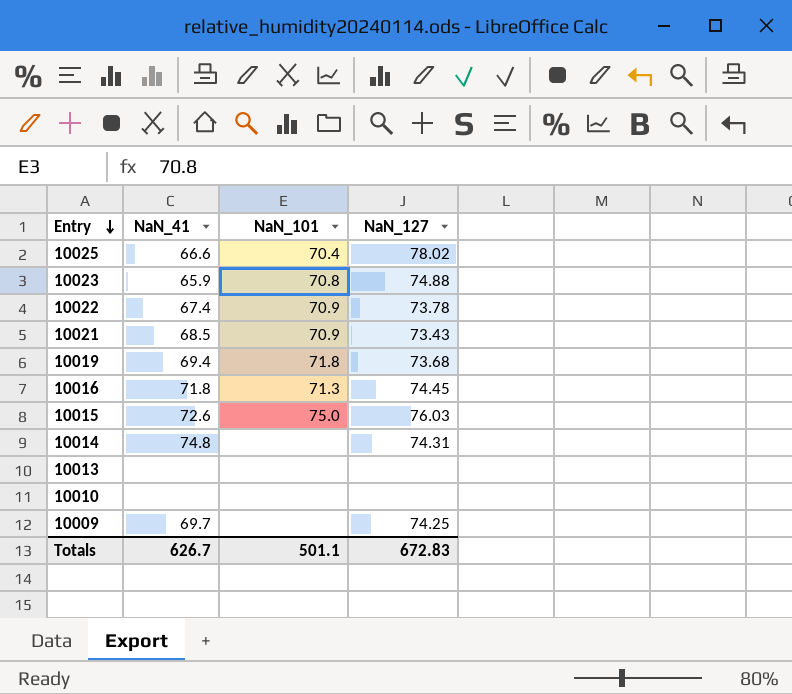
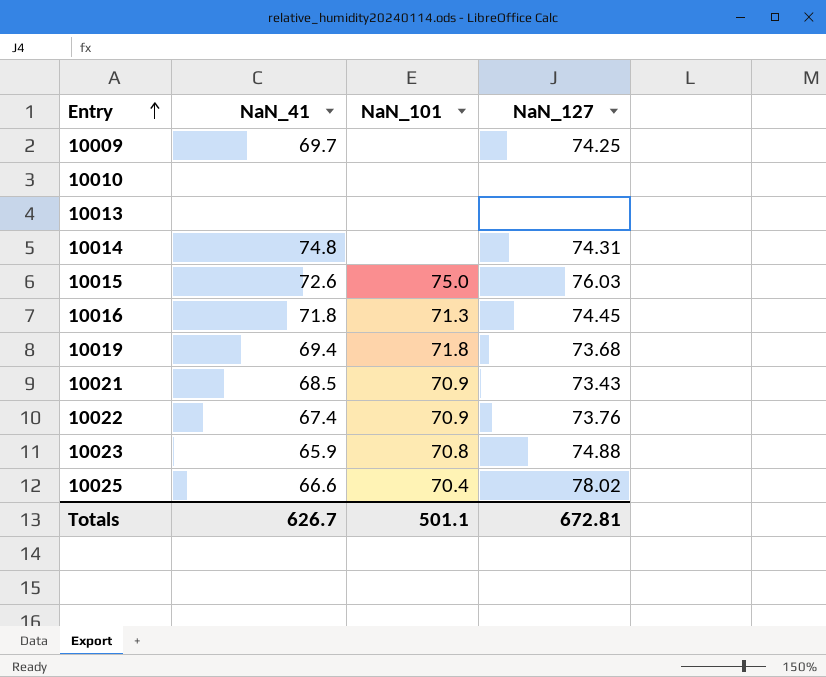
row order: Entry descending -> Entry ascending
10022 | NaN_127: 73.78 -> 73.76
Totals | NaN_127: 672.83 -> 672.81

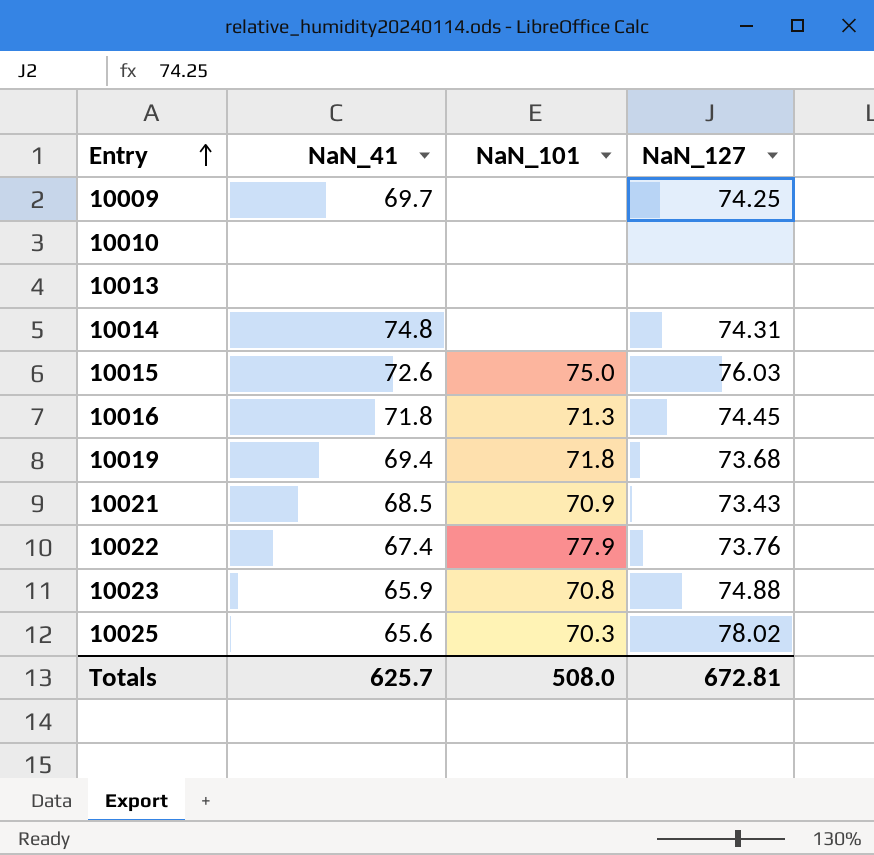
10022 | NaN_101: 70.9 -> 77.9
10025 | NaN_41: 66.6 -> 65.6
10025 | NaN_101: 70.4 -> 70.3
Totals | NaN_41: 626.7 -> 625.7
Totals | NaN_101: 501.1 -> 508.0

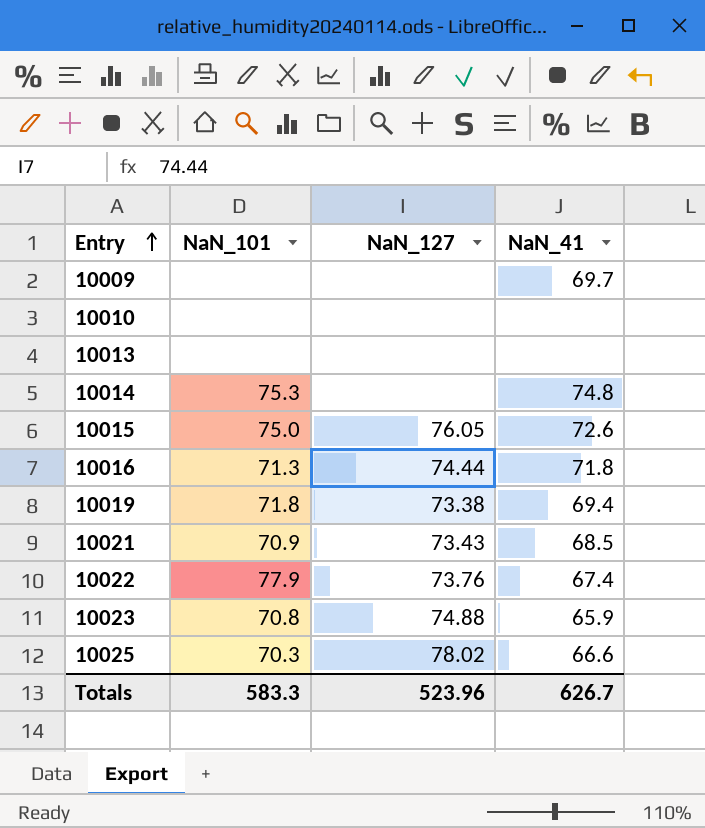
column NaN_41 | position: 2 -> 4
10009 | NaN_127: 74.25 -> none
10014 | NaN_101: none -> 75.3
10014 | NaN_127: 74.31 -> none
10015 | NaN_127: 76.03 -> 76.05
10016 | NaN_127: 74.45 -> 74.44
10019 | NaN_127: 73.68 -> 73.38
10025 | NaN_41: 65.6 -> 66.6
Totals | NaN_101: 508.0 -> 583.3
Totals | NaN_127: 672.81 -> 523.96
Totals | NaN_41: 625.7 -> 626.7

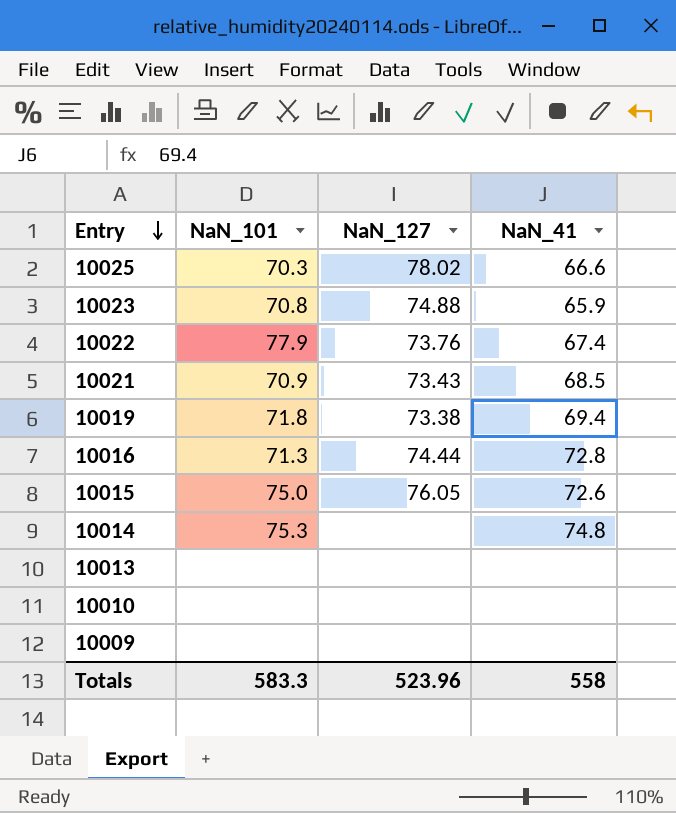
row order: Entry ascending -> Entry descending
10016 | NaN_41: 71.8 -> 72.8
10009 | NaN_41: 69.7 -> none
Totals | NaN_41: 626.7 -> 558

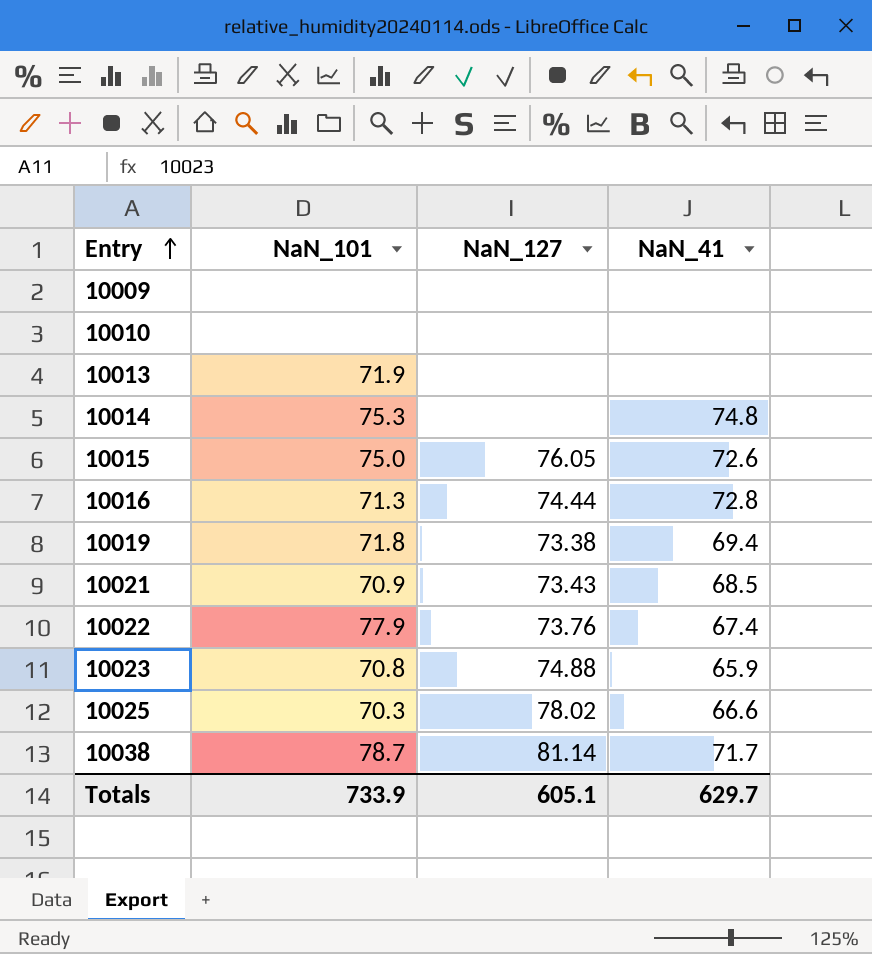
row order: Entry descending -> Entry ascending
10013 | NaN_101: none -> 71.9
row 10038: none -> 78.7 | 81.14 | 71.7
Totals | NaN_101: 583.3 -> 733.9
Totals | NaN_127: 523.96 -> 605.1
Totals | NaN_41: 558 -> 629.7

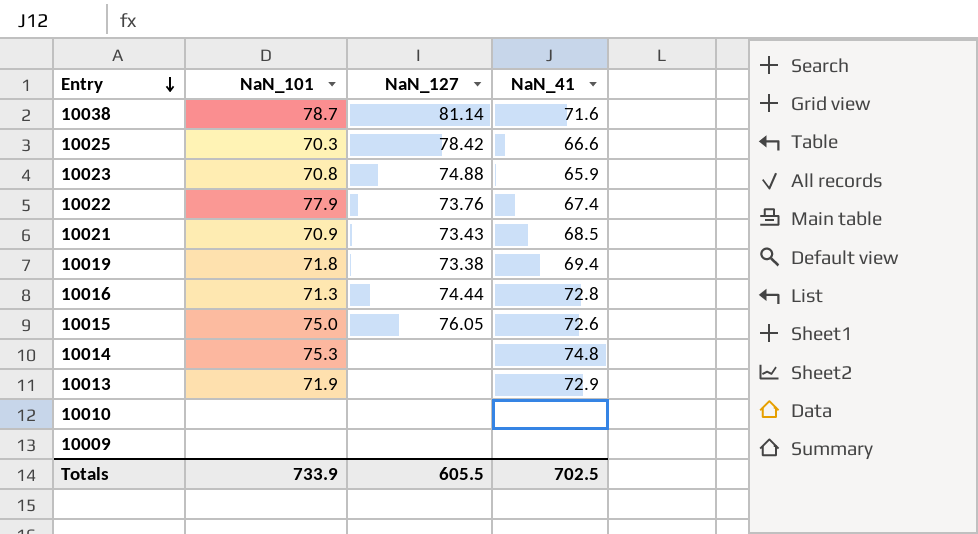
row order: Entry ascending -> Entry descending
10038 | NaN_41: 71.7 -> 71.6
10025 | NaN_127: 78.02 -> 78.42
10013 | NaN_41: none -> 72.9
Totals | NaN_127: 605.1 -> 605.5
Totals | NaN_41: 629.7 -> 702.5

